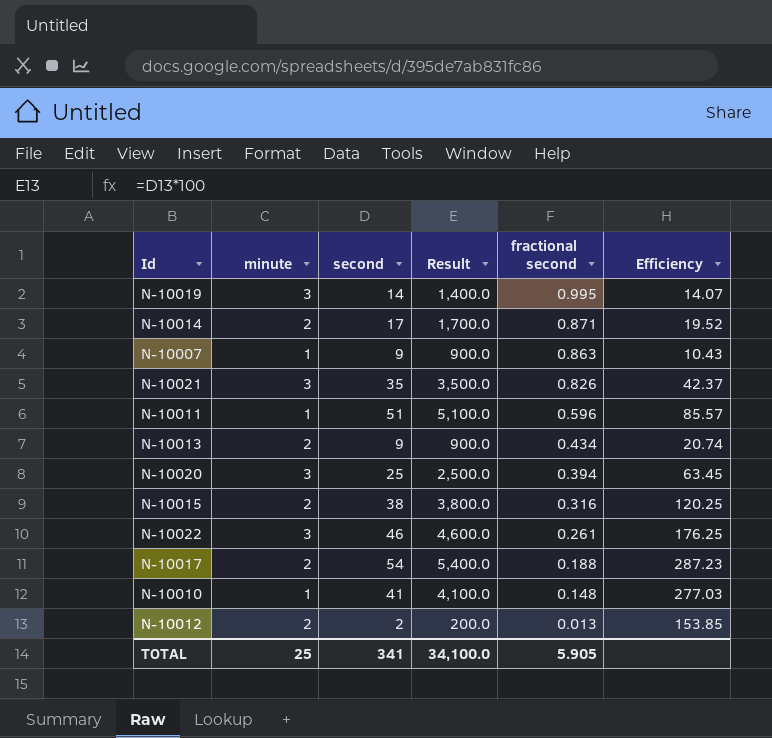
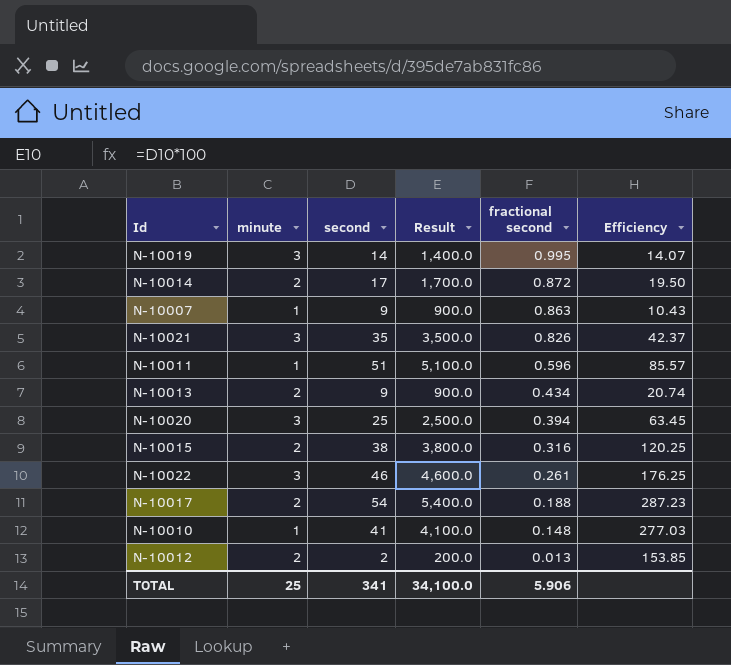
N-10014 | fractional second: 0.871 -> 0.872
N-10014 | Efficiency: 19.52 -> 19.50
TOTAL | fractional second: 5.905 -> 5.906

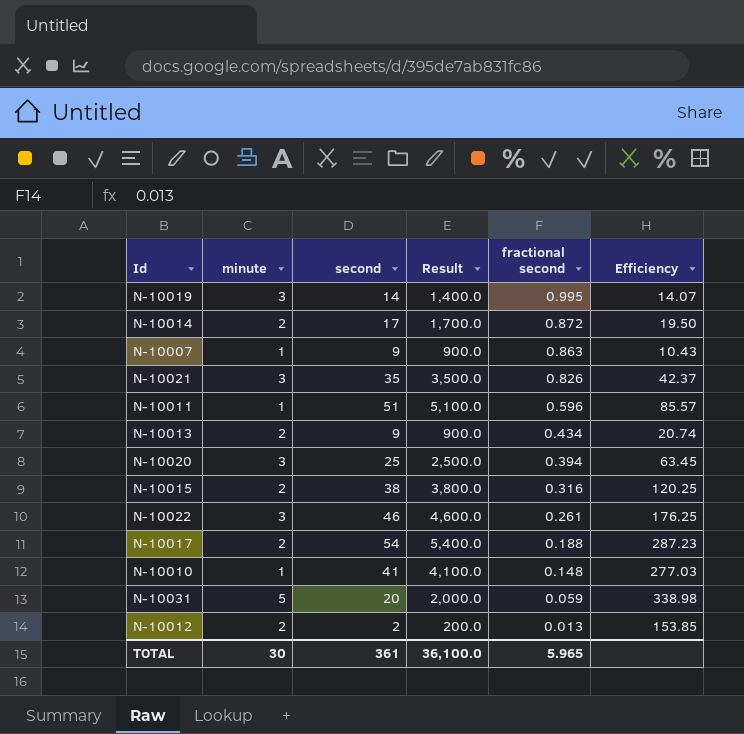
row N-10031: none -> 5 | 20 | 2,000.0 | 0.059 | 338.98
TOTAL | minute: 25 -> 30
TOTAL | second: 341 -> 361
TOTAL | Result: 34,100.0 -> 36,100.0
TOTAL | fractional second: 5.906 -> 5.965

